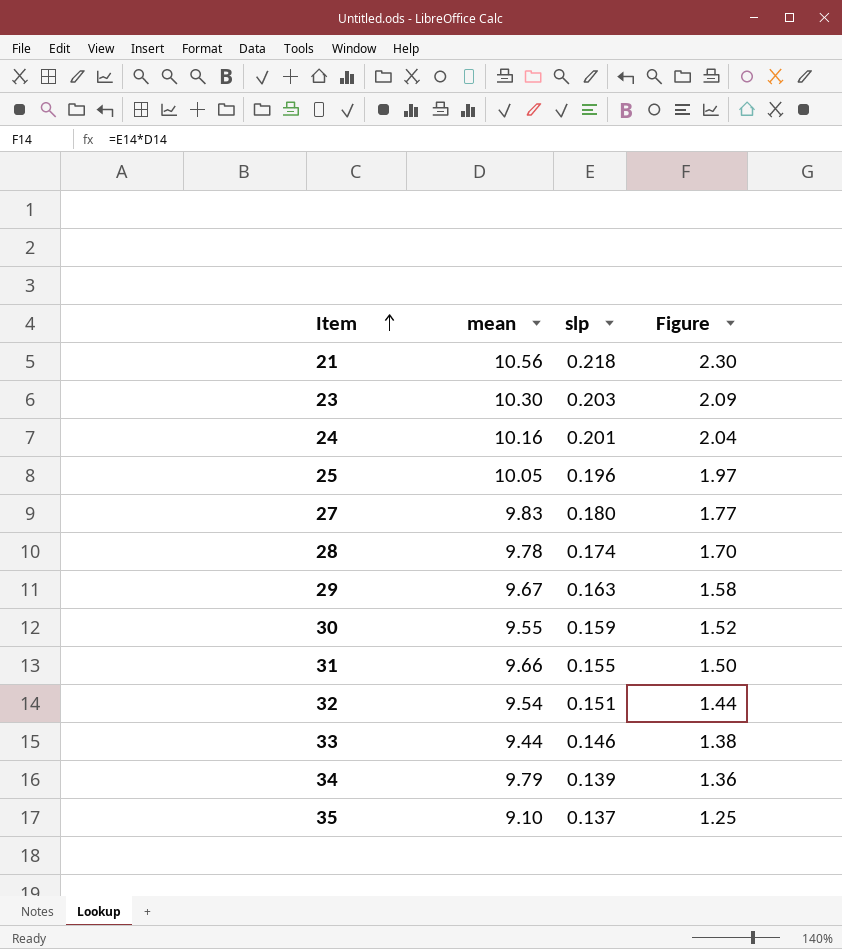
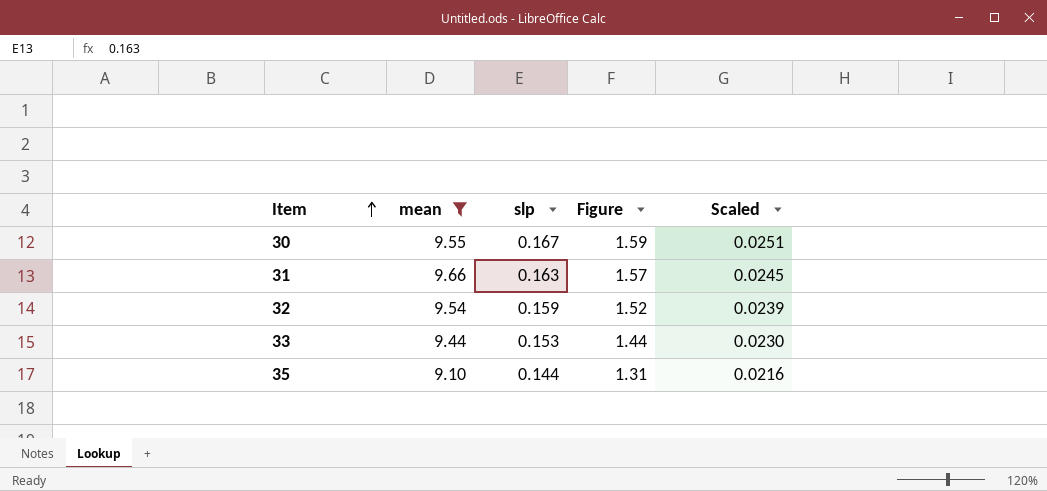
filter: none -> mean <= 9.66
column Scaled | formula: none -> [slp] * 0.15
30 | slp: 0.159 -> 0.167
30 | Figure: 1.52 -> 1.59
31 | slp: 0.155 -> 0.163
31 | Figure: 1.50 -> 1.57
32 | slp: 0.151 -> 0.159
32 | Figure: 1.44 -> 1.52
33 | slp: 0.146 -> 0.153
33 | Figure: 1.38 -> 1.44
35 | slp: 0.137 -> 0.144
35 | Figure: 1.25 -> 1.31

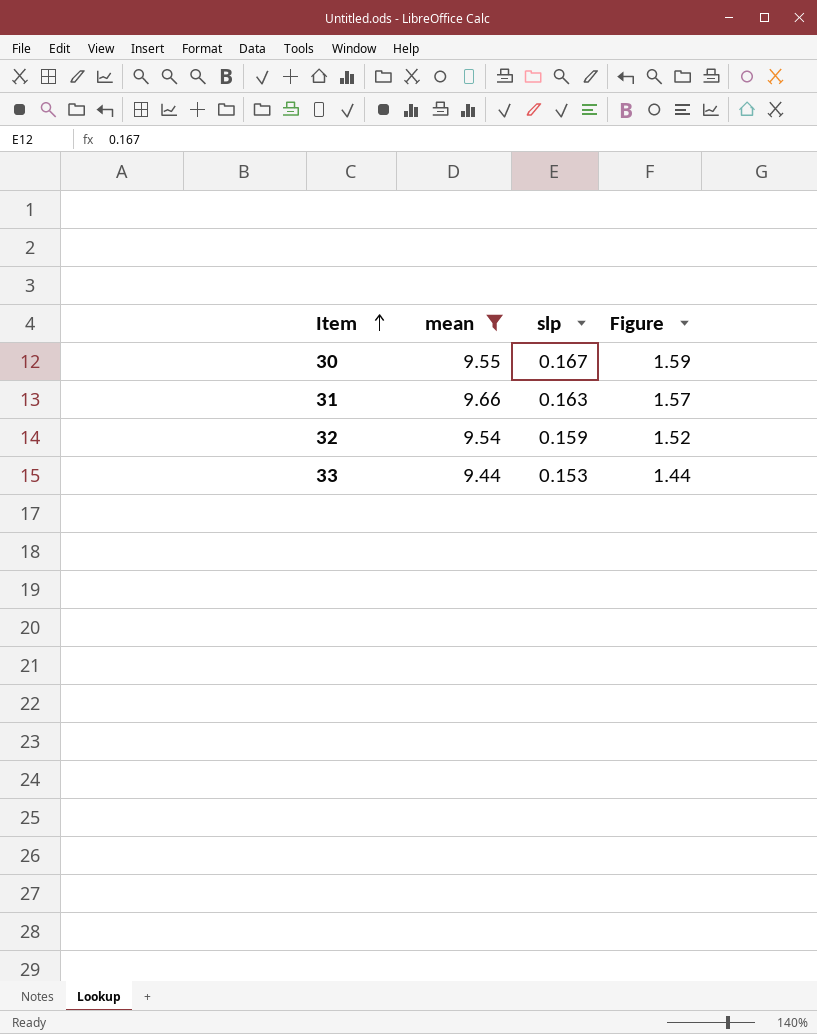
column Scaled | formula: [slp] * 0.15 -> none
row 35: 9.10 | 0.144 | 1.31 | 0.0216 -> none

